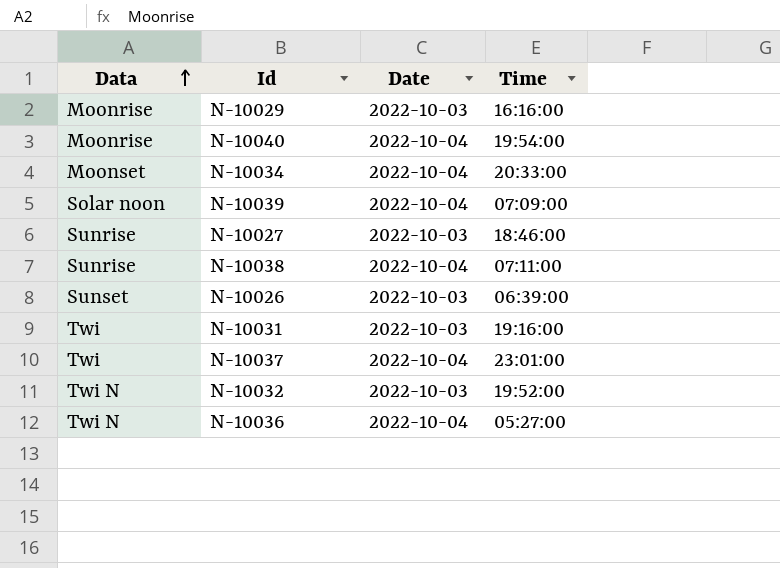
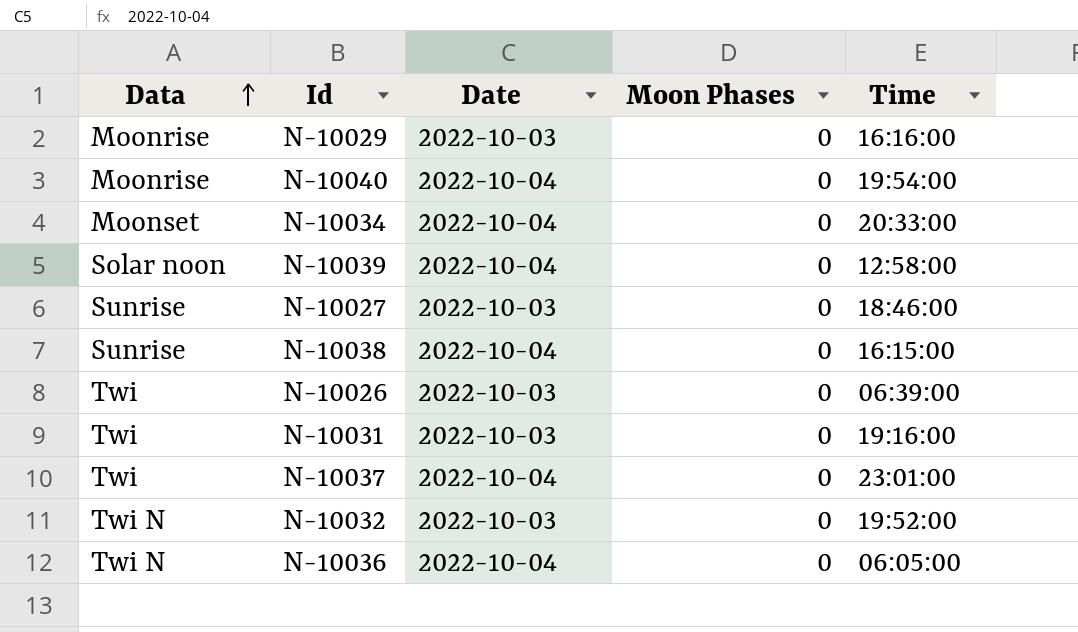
column Moon Phases | position: none -> 4
N-10039 | Time: 07:09:00 -> 12:58:00
N-10038 | Time: 07:11:00 -> 16:15:00
N-10026 | Data: Sunset -> Twi
N-10036 | Time: 05:27:00 -> 06:05:00

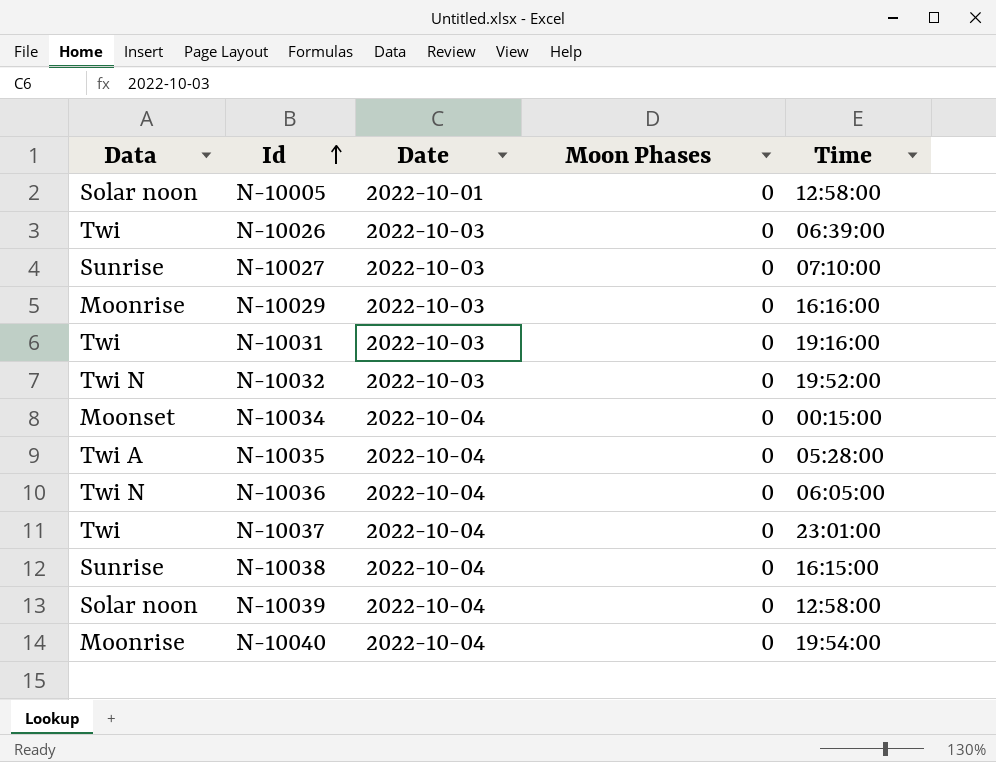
row order: Data ascending -> Id ascending
row N-10005: none -> Solar noon | 2022-10-01 | 0 | 12:58:00
N-10027 | Time: 18:46:00 -> 07:10:00
N-10034 | Time: 20:33:00 -> 00:15:00
row N-10035: none -> Twi A | 2022-10-04 | 0 | 05:28:00

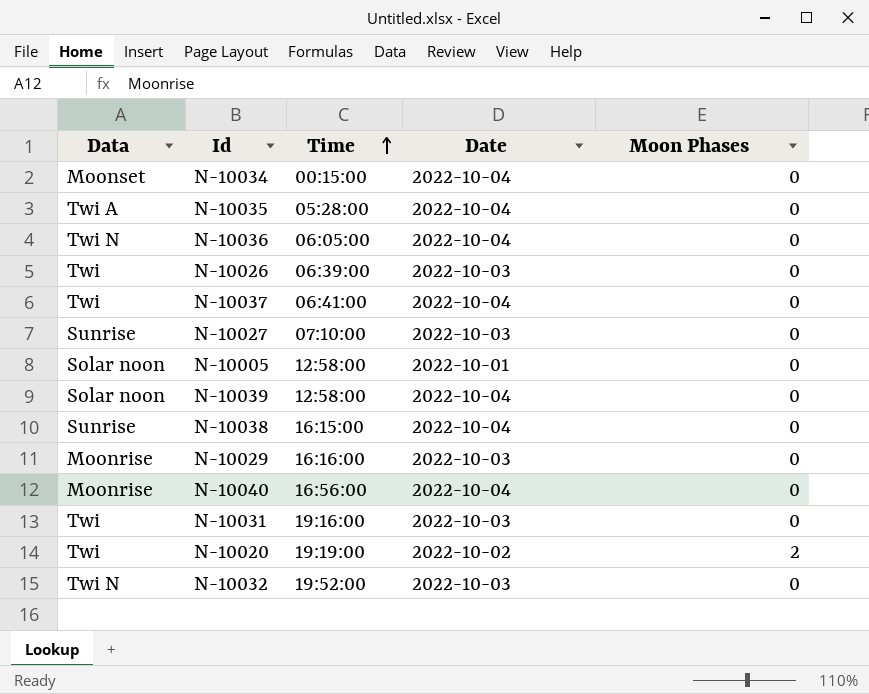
row order: Id ascending -> Time ascending
column Time | position: 5 -> 3
N-10037 | Time: 23:01:00 -> 06:41:00
N-10040 | Time: 19:54:00 -> 16:56:00
row N-10020: none -> Twi | 19:19:00 | 2022-10-02 | 2

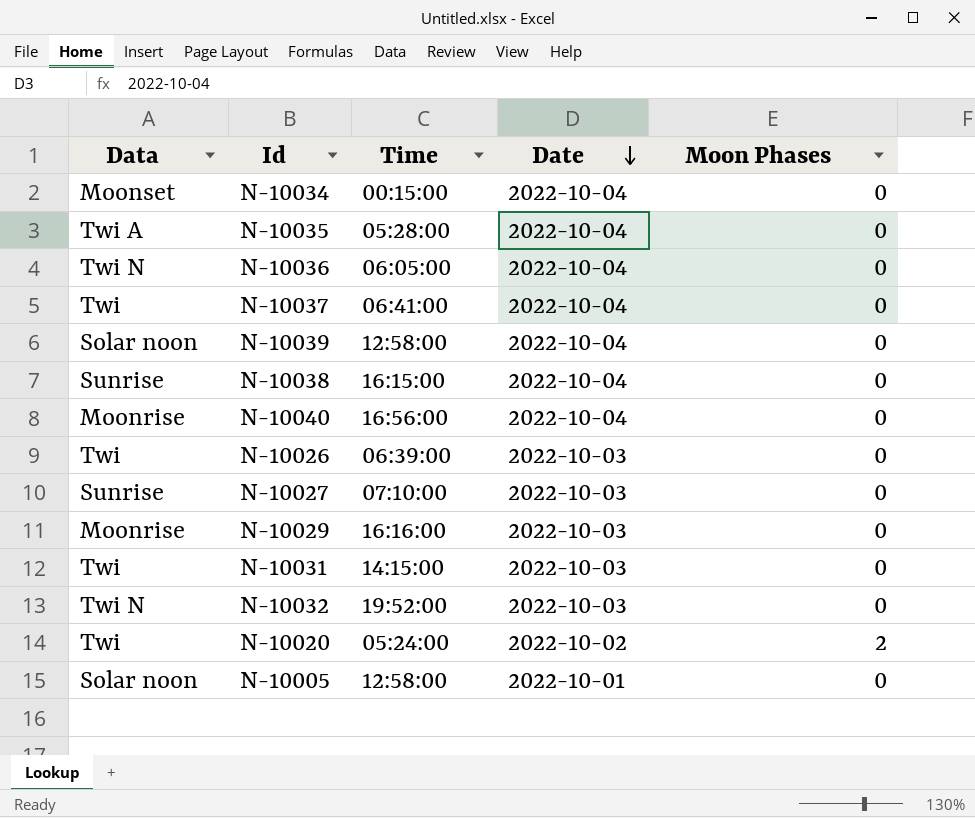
row order: Time ascending -> Date descending
N-10031 | Time: 19:16:00 -> 14:15:00
N-10020 | Time: 19:19:00 -> 05:24:00

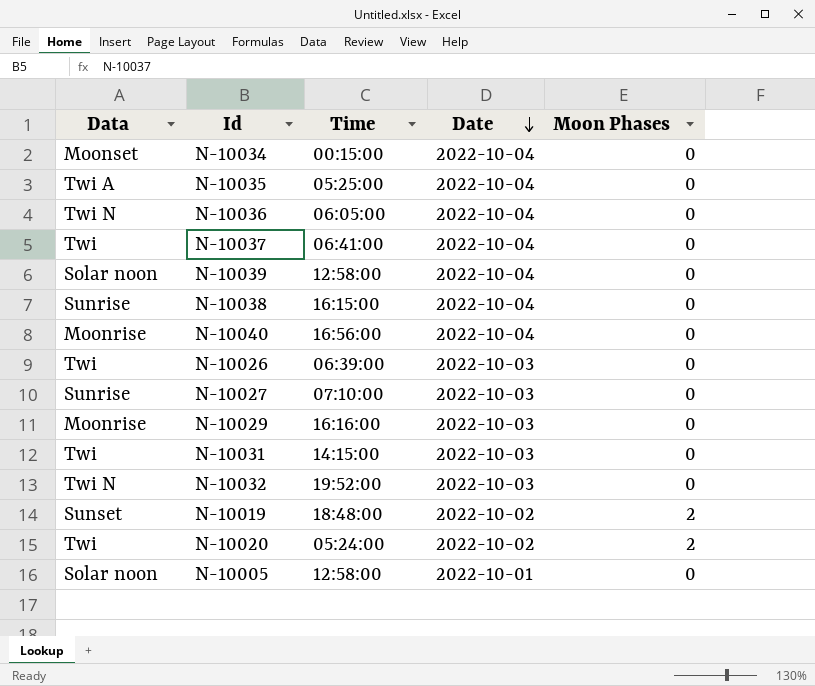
N-10035 | Time: 05:28:00 -> 05:25:00
row N-10019: none -> Sunset | 18:48:00 | 2022-10-02 | 2

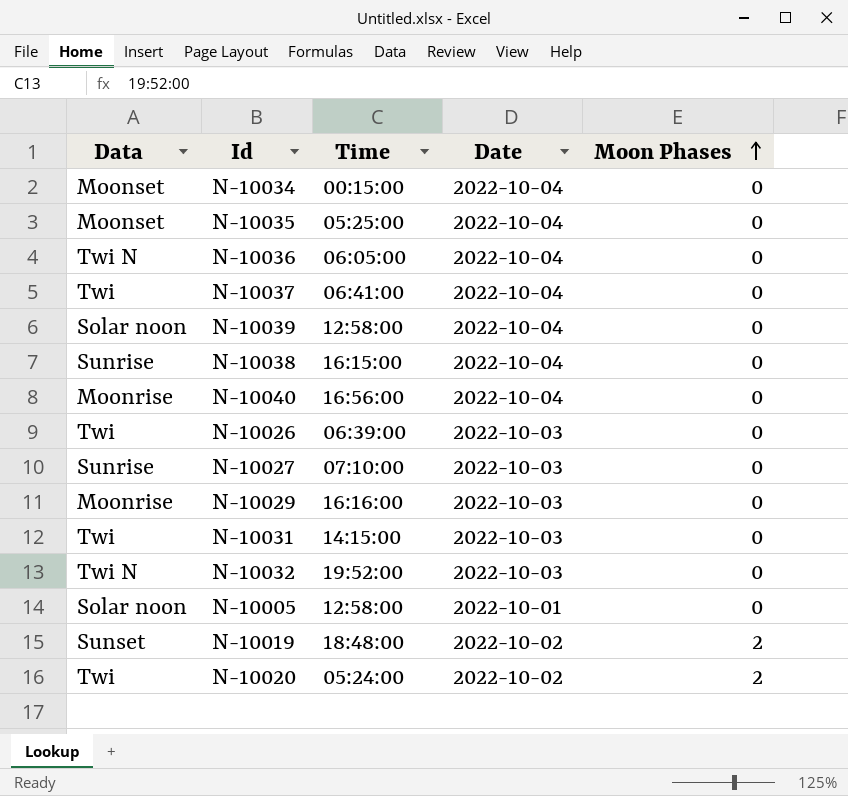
row order: Date descending -> Moon Phases ascending
N-10035 | Data: Twi A -> Moonset

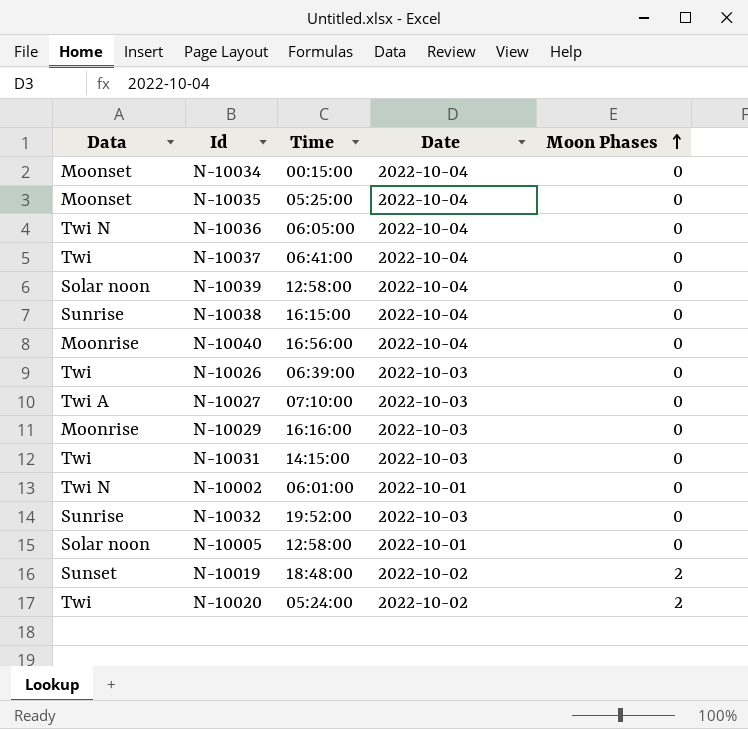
N-10027 | Data: Sunrise -> Twi A
row N-10002: none -> Twi N | 06:01:00 | 2022-10-01 | 0
N-10032 | Data: Twi N -> Sunrise

